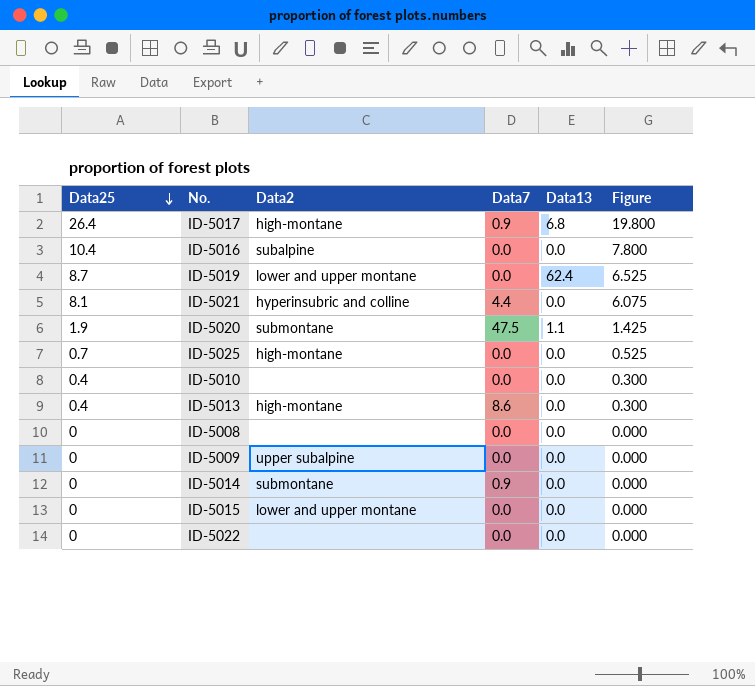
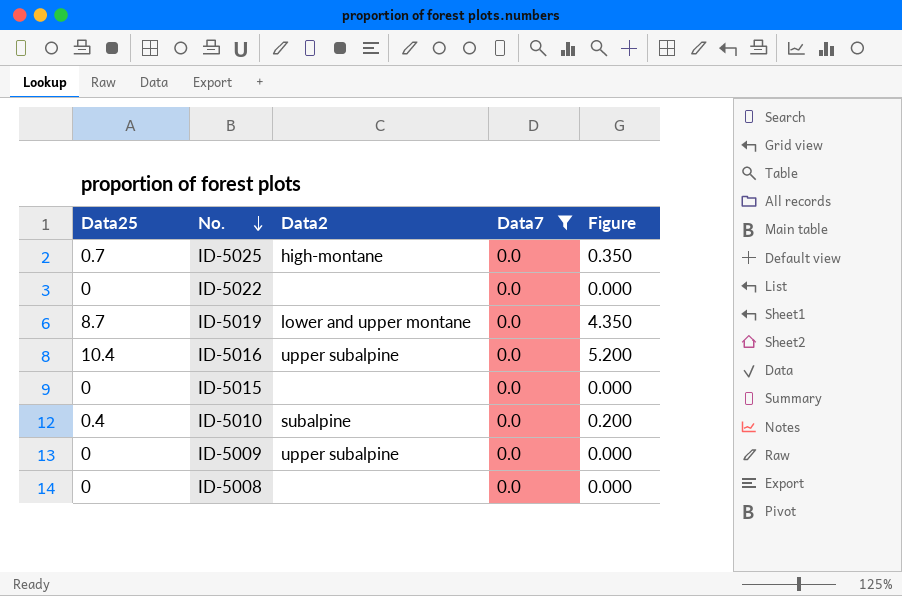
filter: none -> Data7 = 0.0
row order: Data25 descending -> No. descending
column Data13 | position: 5 -> none
column Figure | formula: [Data25] * 0.75 -> [Data25] * 0.5
ID-5016 | Data2: subalpine -> upper subalpine
ID-5015 | Data2: lower and upper montane -> none
ID-5010 | Data2: none -> subalpine

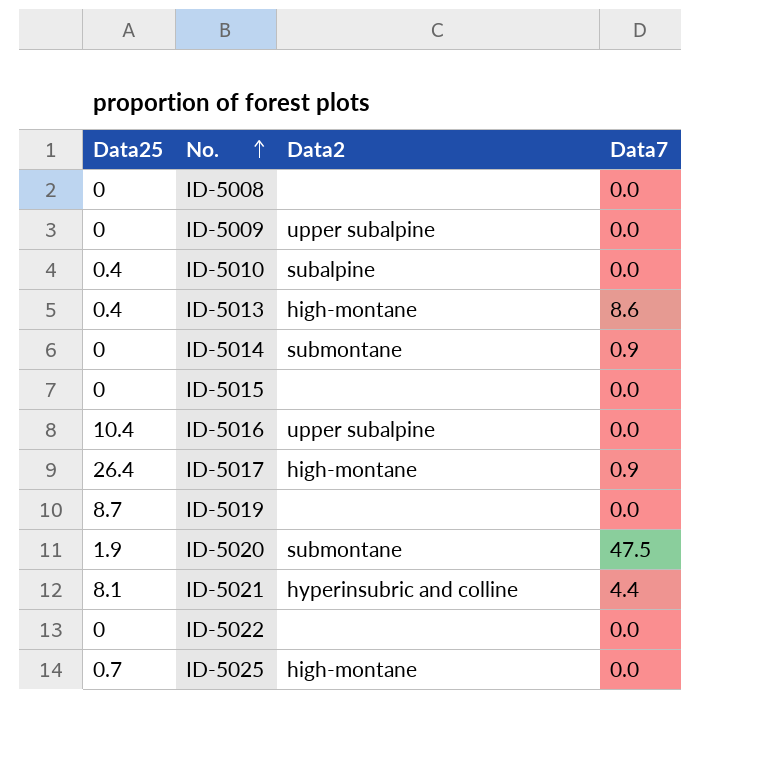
filter: Data7 = 0.0 -> none
row order: No. descending -> No. ascending
column Figure | formula: [Data25] * 0.5 -> none
ID-5019 | Data2: lower and upper montane -> none

